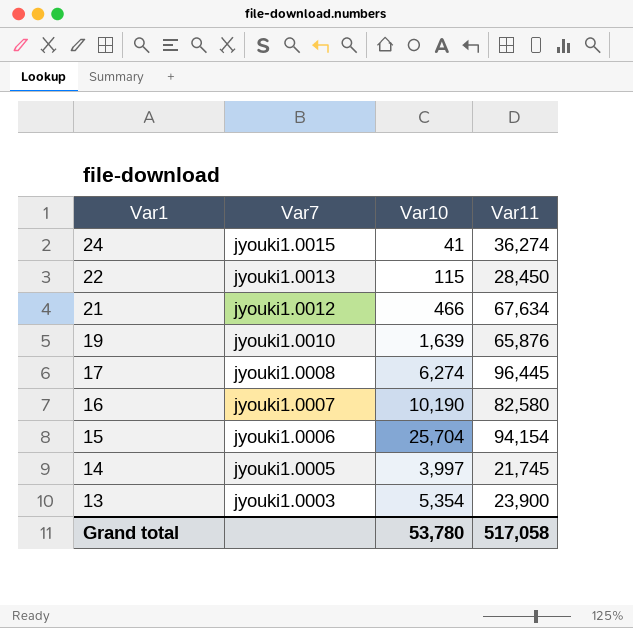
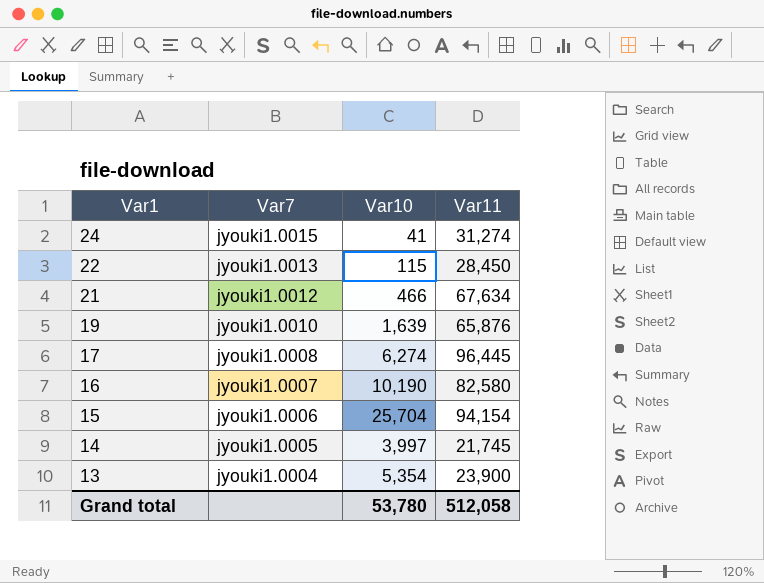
24 | Var11: 36,274 -> 31,274
13 | Var7: jyouki1.0003 -> jyouki1.0004
Grand total | Var11: 517,058 -> 512,058

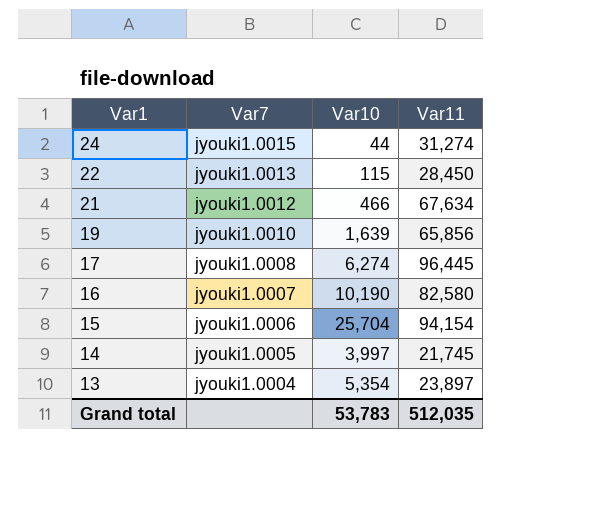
24 | Var10: 41 -> 44
19 | Var11: 65,876 -> 65,856
13 | Var11: 23,900 -> 23,897
Grand total | Var10: 53,780 -> 53,783
Grand total | Var11: 512,058 -> 512,035

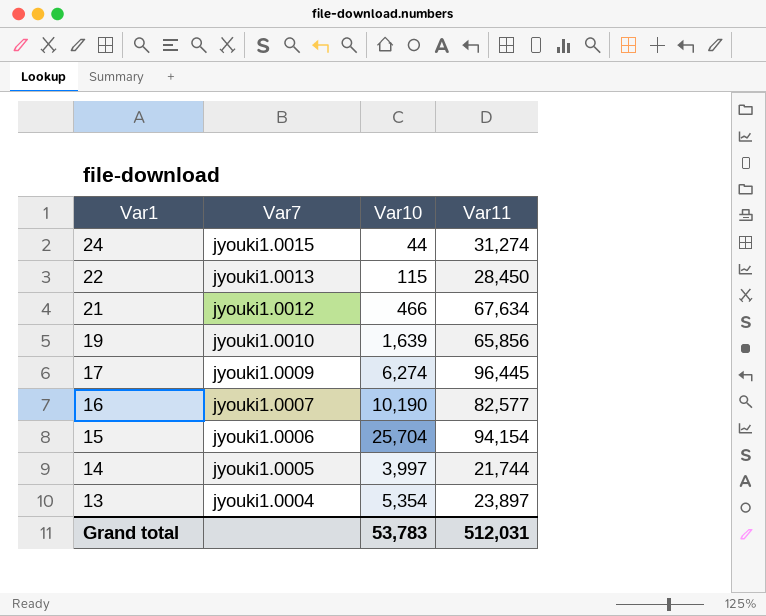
17 | Var7: jyouki1.0008 -> jyouki1.0009
16 | Var11: 82,580 -> 82,577
14 | Var11: 21,745 -> 21,744
Grand total | Var11: 512,035 -> 512,031

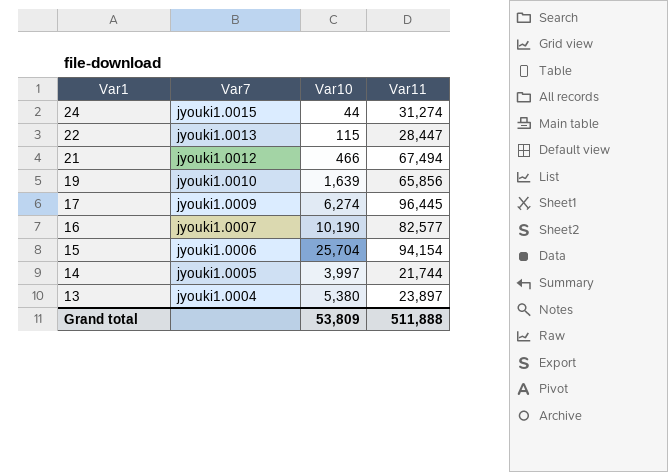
22 | Var11: 28,450 -> 28,447
21 | Var11: 67,634 -> 67,494
13 | Var10: 5,354 -> 5,380
Grand total | Var10: 53,783 -> 53,809
Grand total | Var11: 512,031 -> 511,888

